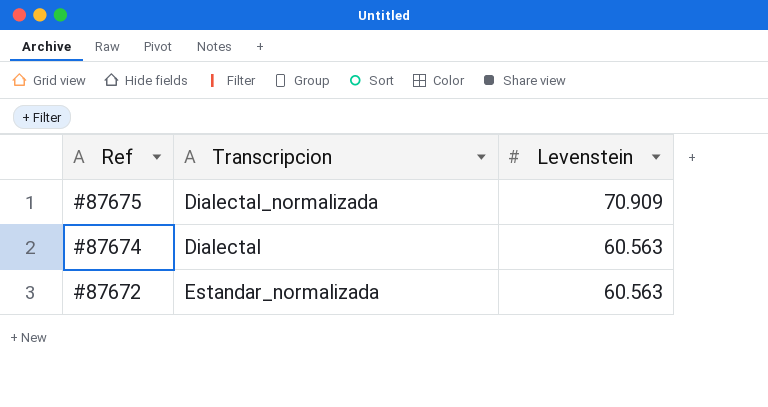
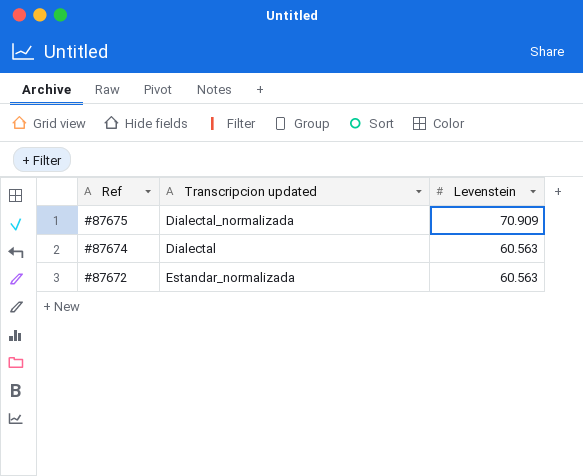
column name: Transcripcion -> Transcripcion updated

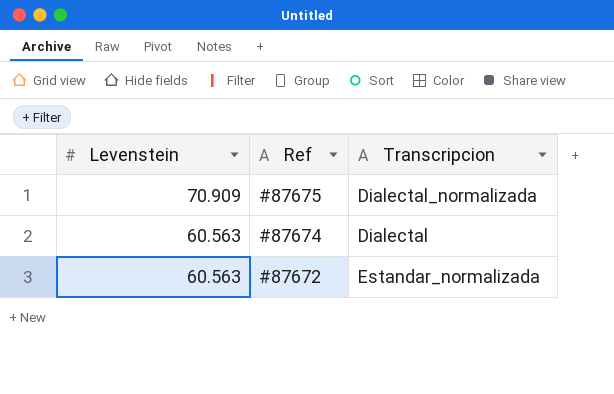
column Levenstein | position: 3 -> 1
column name: Transcripcion updated -> Transcripcion

